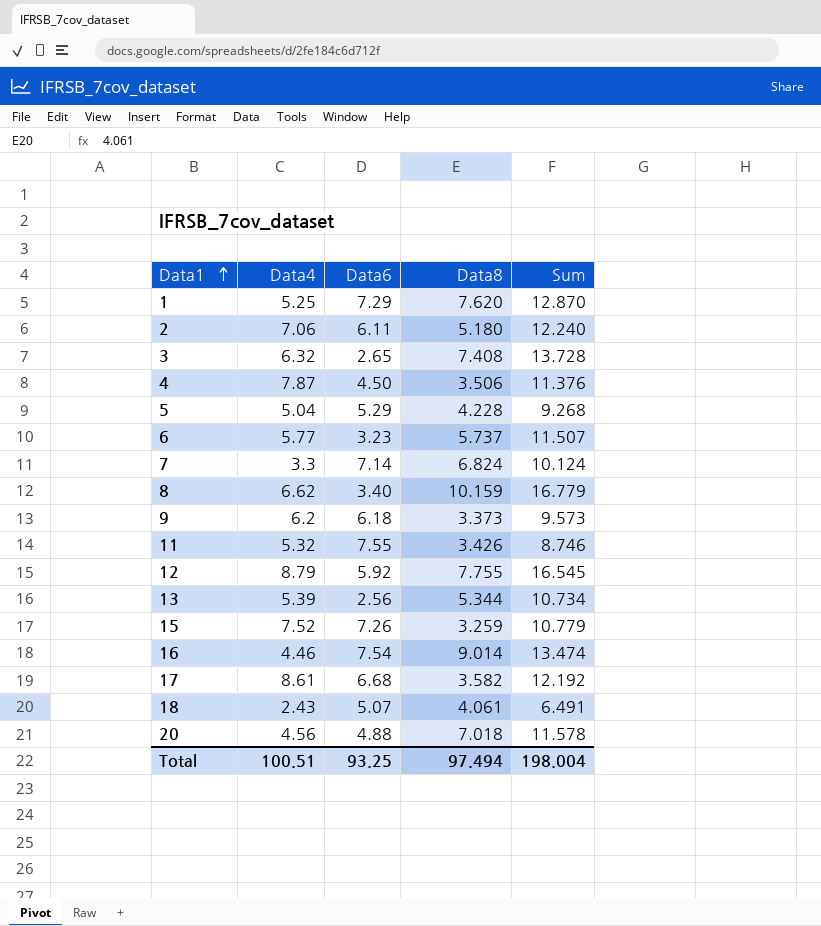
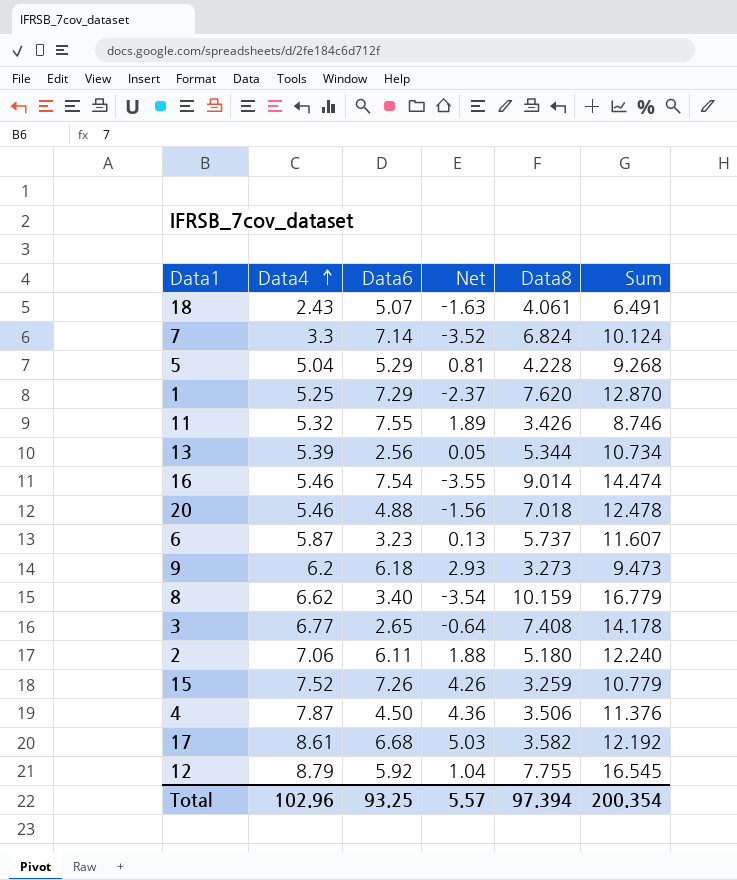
row order: Data1 ascending -> Data4 ascending
column Net | formula: none -> [Data4] - [Data8]
16 | Data4: 4.46 -> 5.46
16 | Sum: 13.474 -> 14.474
20 | Data4: 4.56 -> 5.46
20 | Sum: 11.578 -> 12.478
6 | Data4: 5.77 -> 5.87
6 | Sum: 11.507 -> 11.607
9 | Data8: 3.373 -> 3.273
9 | Sum: 9.573 -> 9.473
3 | Data4: 6.32 -> 6.77
3 | Sum: 13.728 -> 14.178
Total | Data4: 100.51 -> 102.96
Total | Data8: 97.494 -> 97.394
Total | Sum: 198.004 -> 200.354

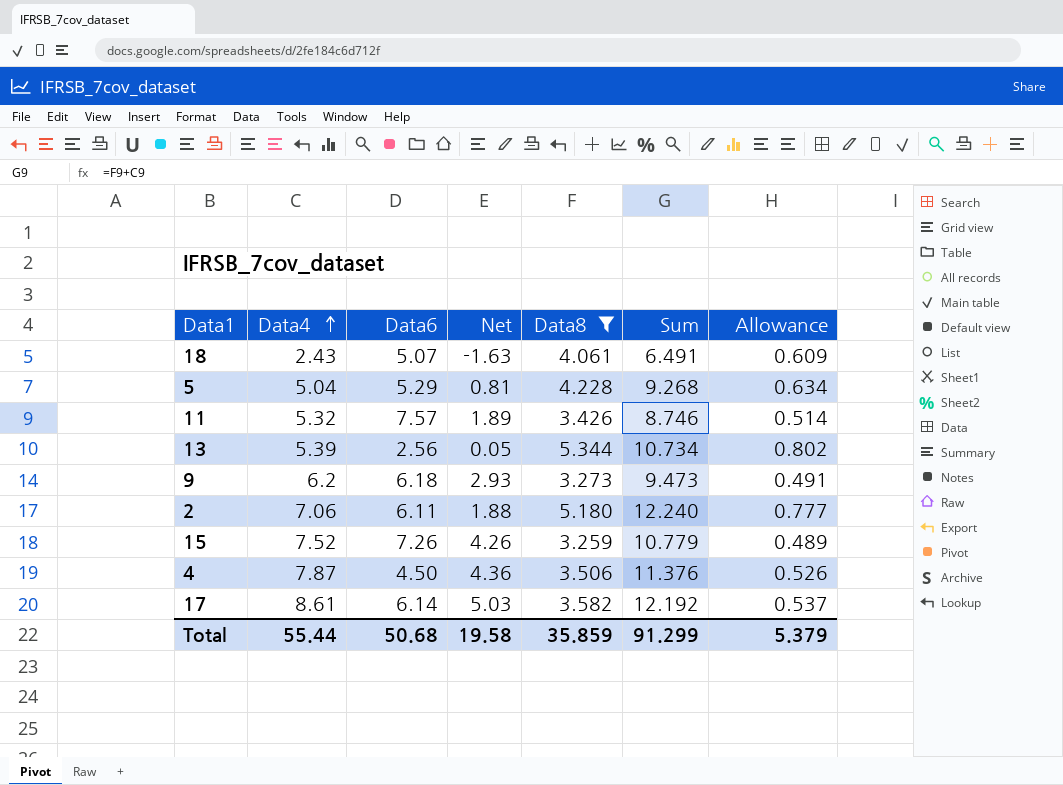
filter: none -> Data8 <= 5.344
column Allowance | formula: none -> [Data8] * 0.15
11 | Data6: 7.55 -> 7.57
17 | Data6: 6.68 -> 6.14
Total | Data4: 102.96 -> 55.44
Total | Data6: 93.25 -> 50.68
Total | Net: 5.57 -> 19.58
Total | Data8: 97.394 -> 35.859
Total | Sum: 200.354 -> 91.299

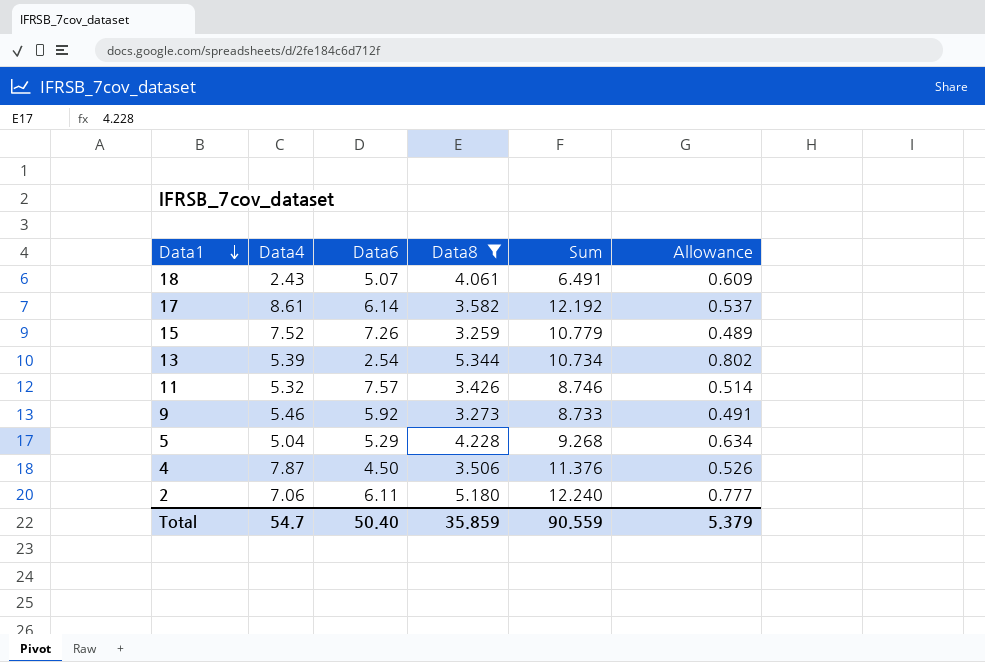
row order: Data4 ascending -> Data1 descending
column Net | formula: [Data4] - [Data8] -> none
13 | Data6: 2.56 -> 2.54
9 | Data4: 6.2 -> 5.46
9 | Data6: 6.18 -> 5.92
9 | Sum: 9.473 -> 8.733
Total | Data4: 55.44 -> 54.7
Total | Data6: 50.68 -> 50.40
Total | Sum: 91.299 -> 90.559

